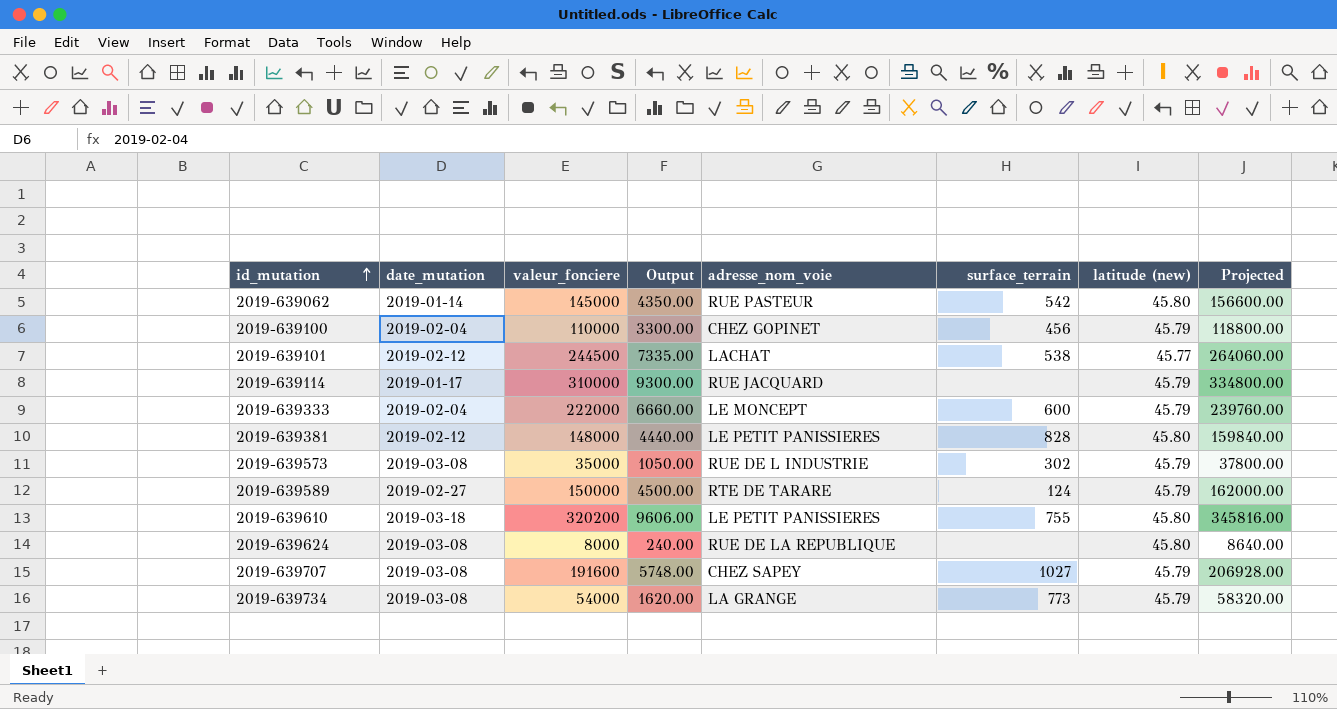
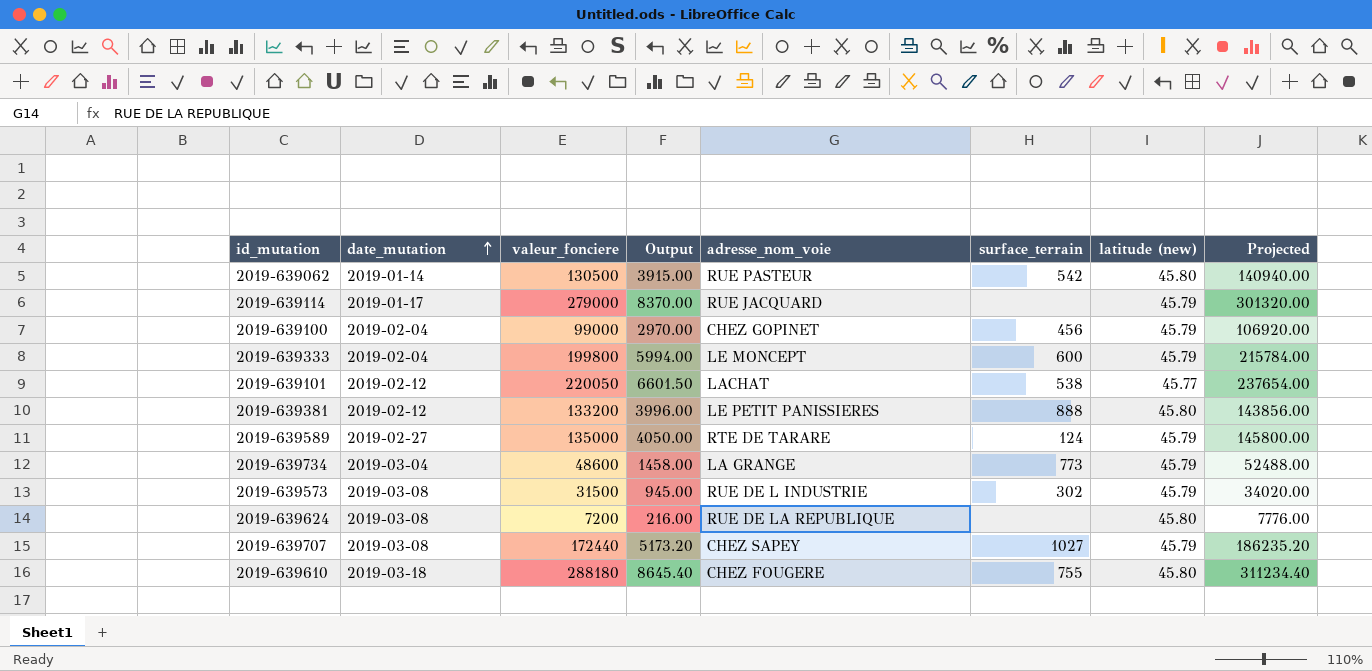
row order: id_mutation ascending -> date_mutation ascending
2019-639062 | valeur_fonciere: 145000 -> 130500
2019-639062 | Output: 4350.00 -> 3915.00
2019-639062 | Projected: 156600.00 -> 140940.00
2019-639114 | valeur_fonciere: 310000 -> 279000
2019-639114 | Output: 9300.00 -> 8370.00
2019-639114 | Projected: 334800.00 -> 301320.00
2019-639100 | valeur_fonciere: 110000 -> 99000
2019-639100 | Output: 3300.00 -> 2970.00
2019-639100 | Projected: 118800.00 -> 106920.00
2019-639333 | valeur_fonciere: 222000 -> 199800
2019-639333 | Output: 6660.00 -> 5994.00
2019-639333 | Projected: 239760.00 -> 215784.00
2019-639101 | valeur_fonciere: 244500 -> 220050
2019-639101 | Output: 7335.00 -> 6601.50
2019-639101 | Projected: 264060.00 -> 237654.00
2019-639381 | valeur_fonciere: 148000 -> 133200
2019-639381 | Output: 4440.00 -> 3996.00
2019-639381 | surface_terrain: 828 -> 888
2019-639381 | Projected: 159840.00 -> 143856.00
2019-639589 | valeur_fonciere: 150000 -> 135000
2019-639589 | Output: 4500.00 -> 4050.00
2019-639589 | Projected: 162000.00 -> 145800.00
2019-639734 | date_mutation: 2019-03-08 -> 2019-03-04
2019-639734 | valeur_fonciere: 54000 -> 48600
2019-639734 | Output: 1620.00 -> 1458.00
2019-639734 | Projected: 58320.00 -> 52488.00
2019-639573 | valeur_fonciere: 35000 -> 31500
2019-639573 | Output: 1050.00 -> 945.00
2019-639573 | Projected: 37800.00 -> 34020.00
2019-639624 | valeur_fonciere: 8000 -> 7200
2019-639624 | Output: 240.00 -> 216.00
2019-639624 | Projected: 8640.00 -> 7776.00
2019-639707 | valeur_fonciere: 191600 -> 172440
2019-639707 | Output: 5748.00 -> 5173.20
2019-639707 | Projected: 206928.00 -> 186235.20
2019-639610 | valeur_fonciere: 320200 -> 288180
2019-639610 | Output: 9606.00 -> 8645.40
2019-639610 | adresse_nom_voie: LE PETIT PANISSIERES -> CHEZ FOUGERE
2019-639610 | Projected: 345816.00 -> 311234.40

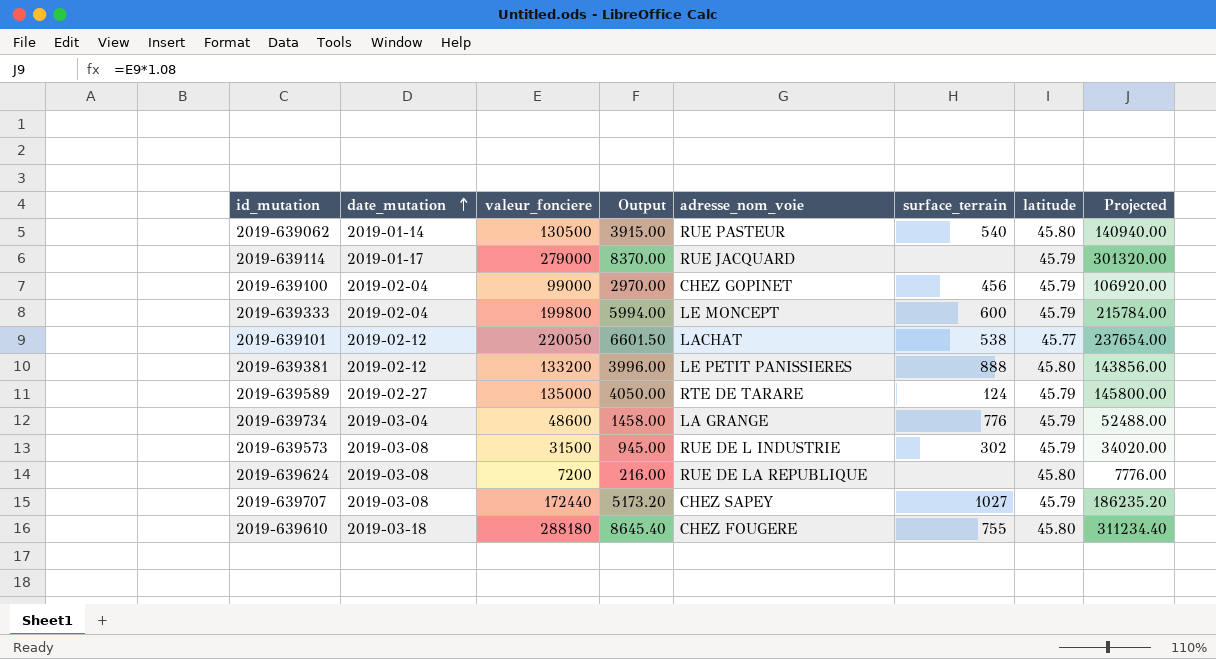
column name: latitude (new) -> latitude
2019-639062 | surface_terrain: 542 -> 540
2019-639734 | surface_terrain: 773 -> 776

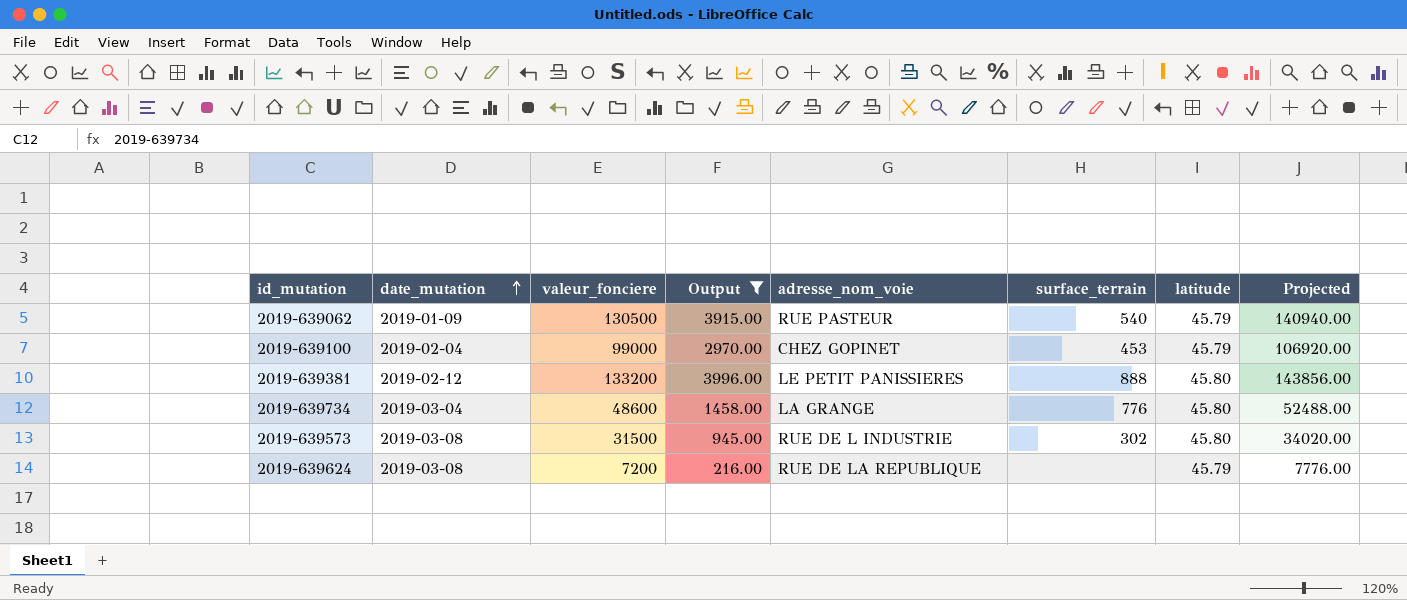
filter: none -> Output <= 3996.00
2019-639062 | date_mutation: 2019-01-14 -> 2019-01-09
2019-639062 | latitude: 45.80 -> 45.79
2019-639100 | surface_terrain: 456 -> 453
2019-639734 | latitude: 45.79 -> 45.80
2019-639573 | latitude: 45.79 -> 45.80
2019-639624 | latitude: 45.80 -> 45.79

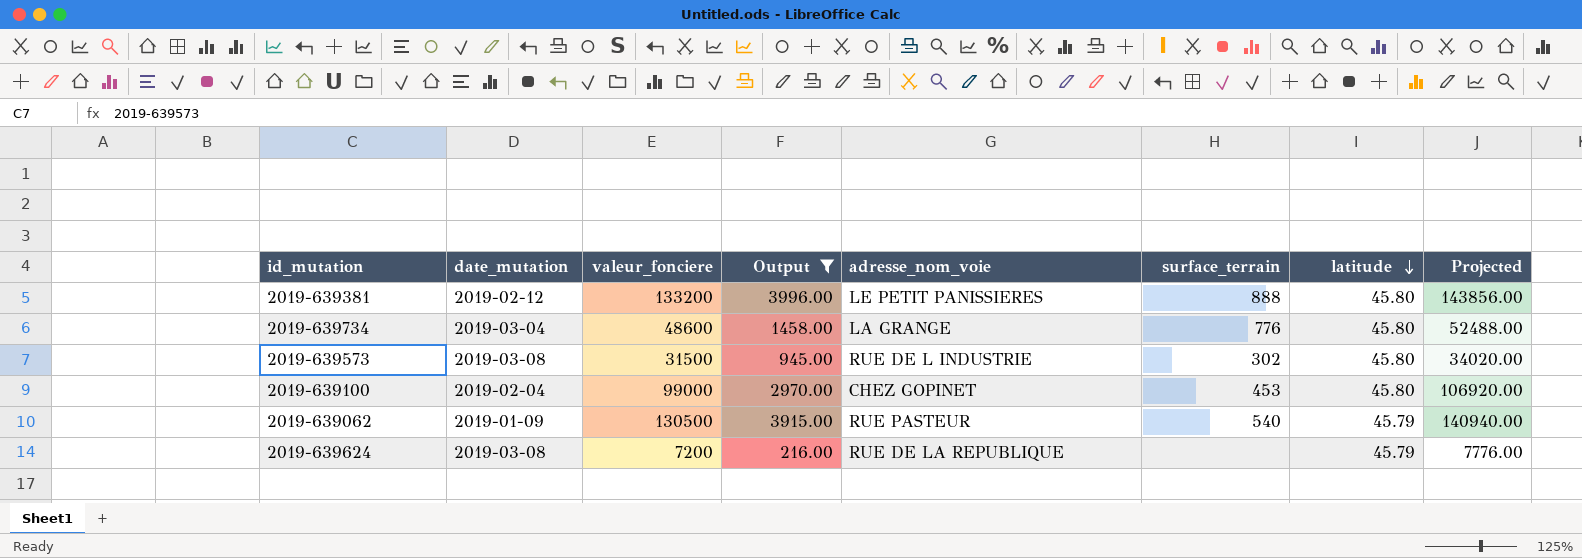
row order: date_mutation ascending -> latitude descending
2019-639100 | latitude: 45.79 -> 45.80

